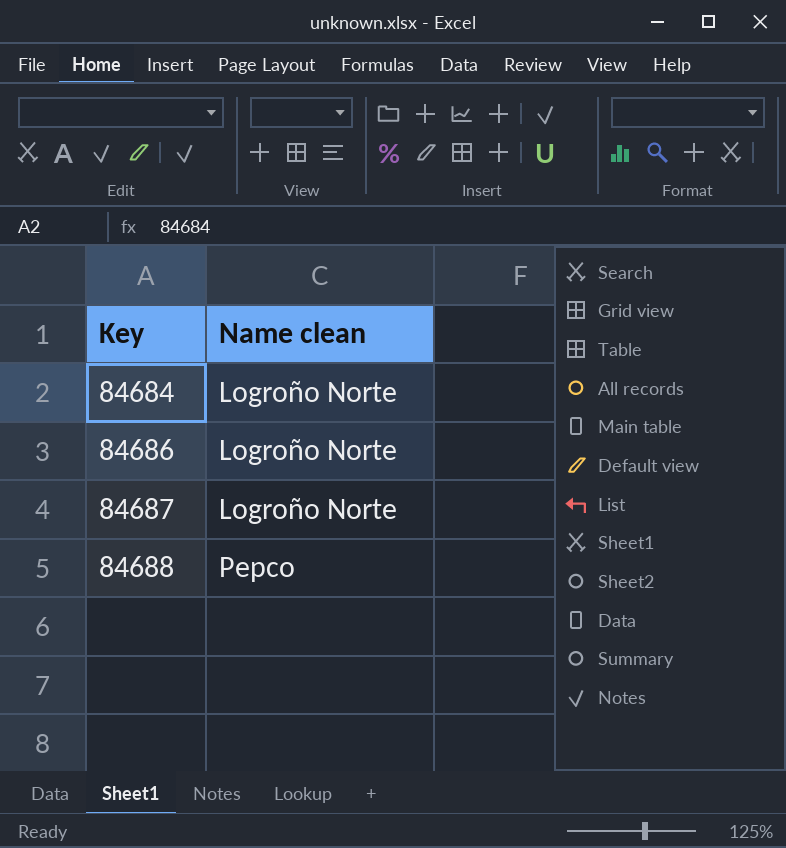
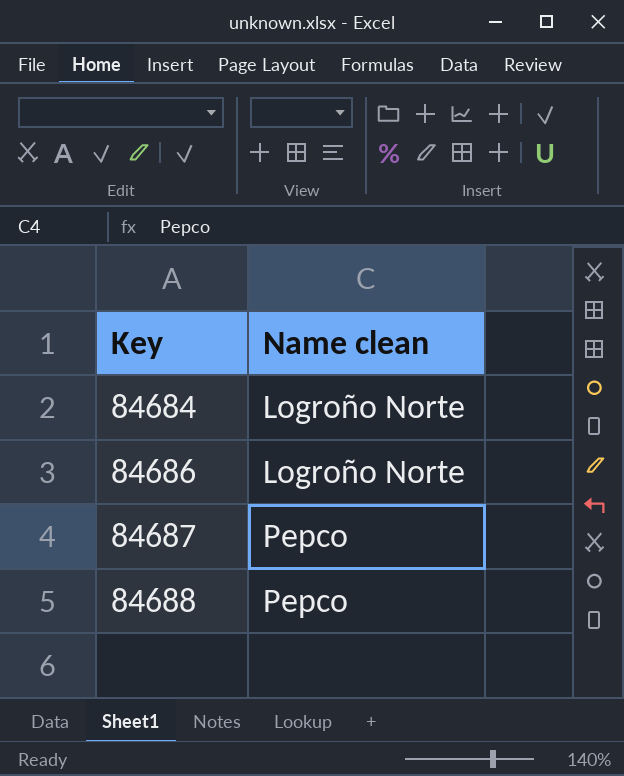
84687 | Name clean: Logroño Norte -> Pepco

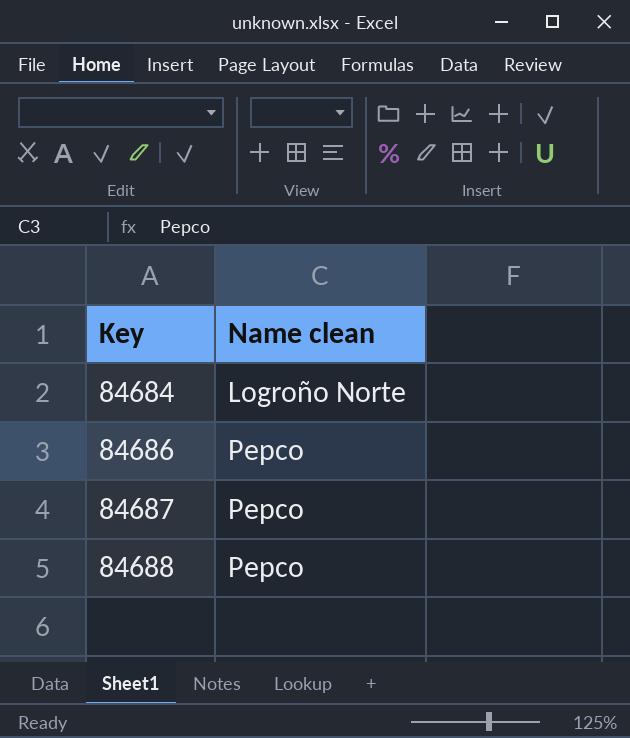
84686 | Name clean: Logroño Norte -> Pepco

